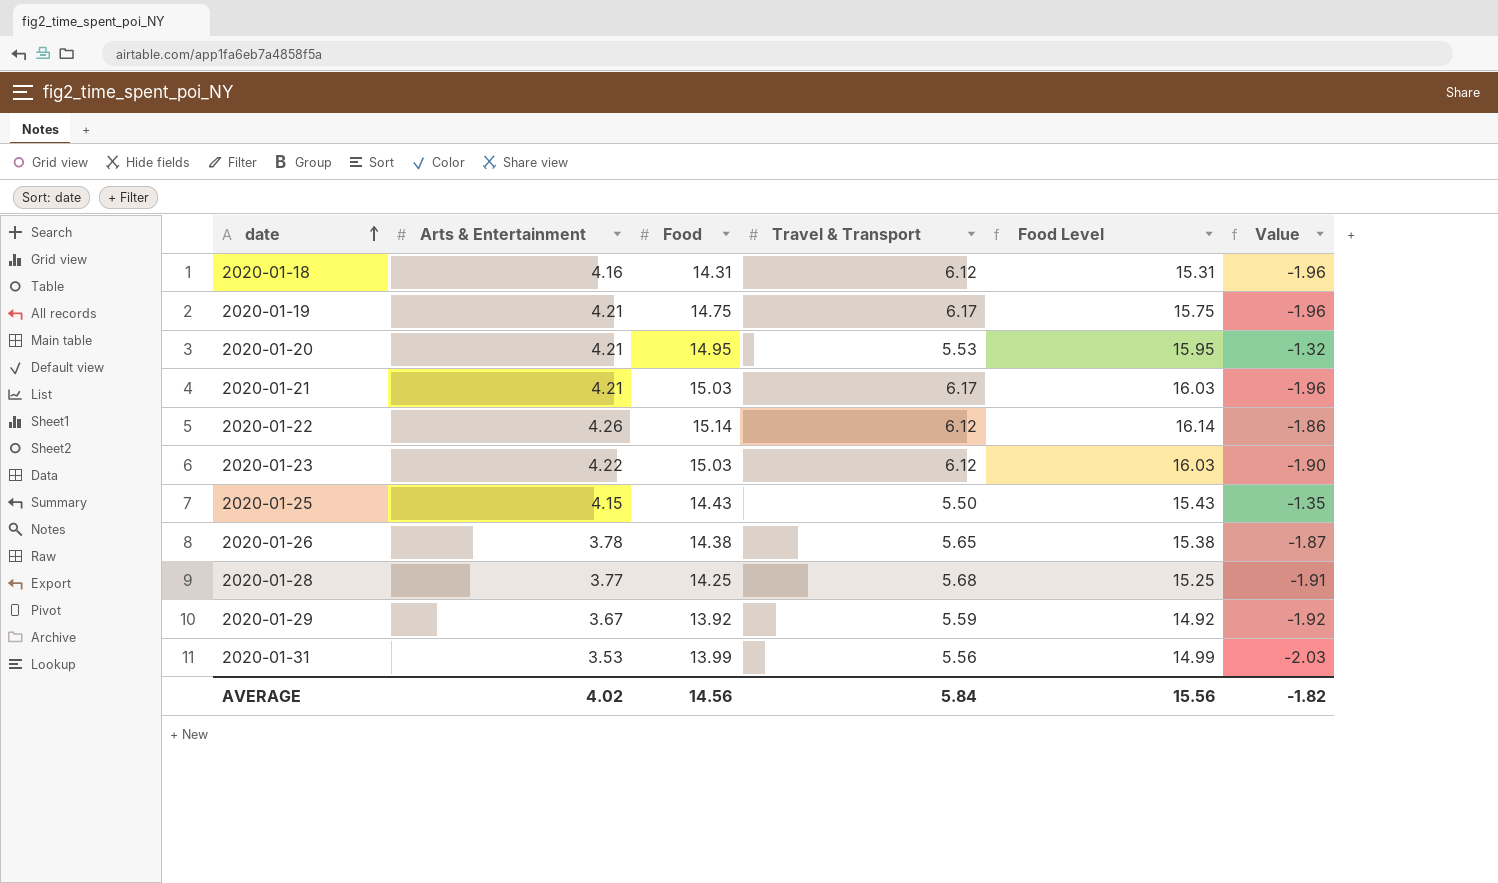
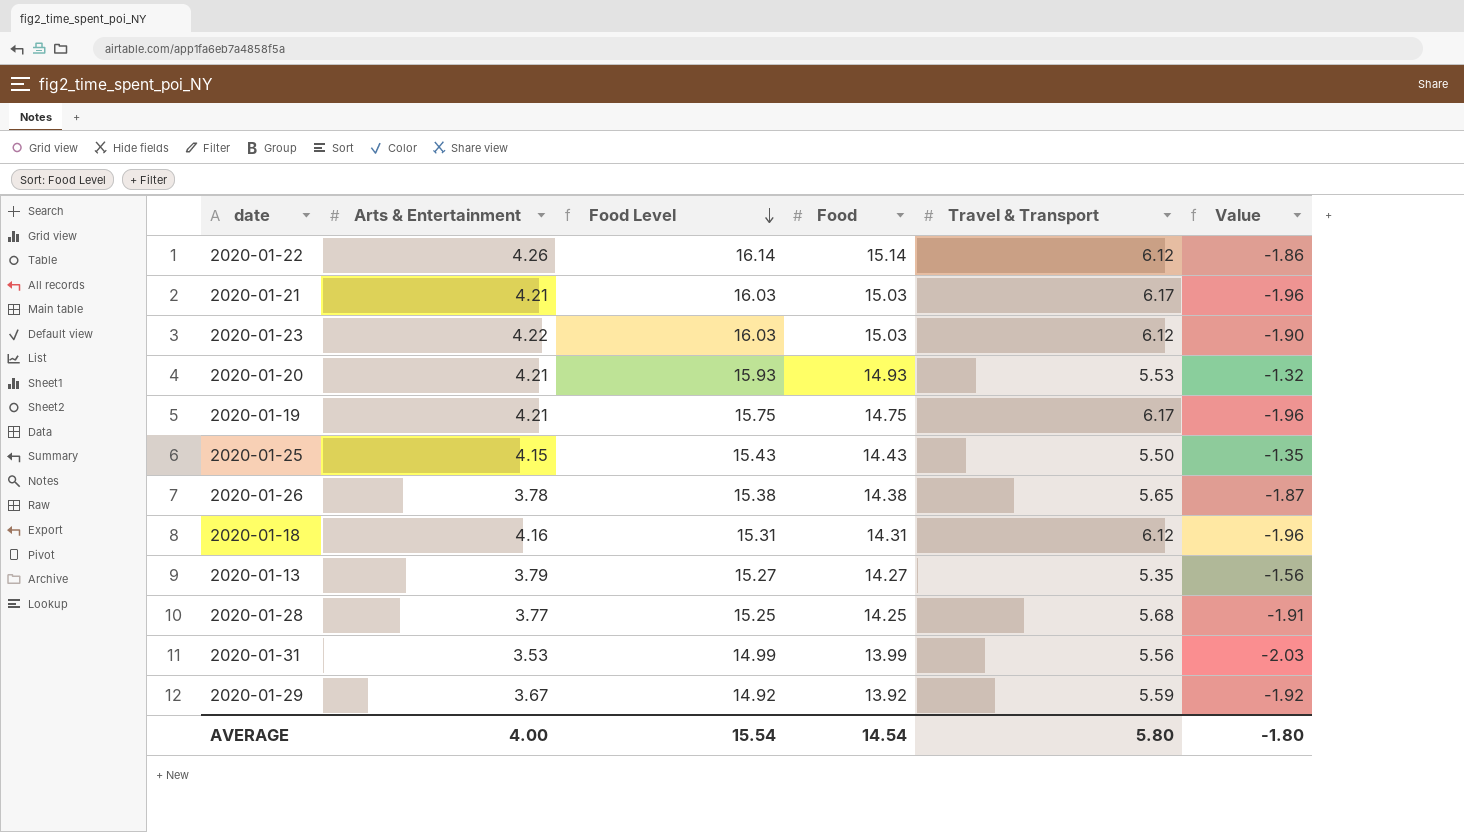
row order: date ascending -> Food Level descending
column Food Level | position: 5 -> 3
2020-01-20 | Food Level: 15.95 -> 15.93
2020-01-20 | Food: 14.95 -> 14.93
row 2020-01-13: none -> 3.79 | 15.27 | 14.27 | 5.35 | -1.56
AVERAGE | Arts & Entertainment: 4.02 -> 4.00
AVERAGE | Food Level: 15.56 -> 15.54
AVERAGE | Food: 14.56 -> 14.54
AVERAGE | Travel & Transport: 5.84 -> 5.80
AVERAGE | Value: -1.82 -> -1.80

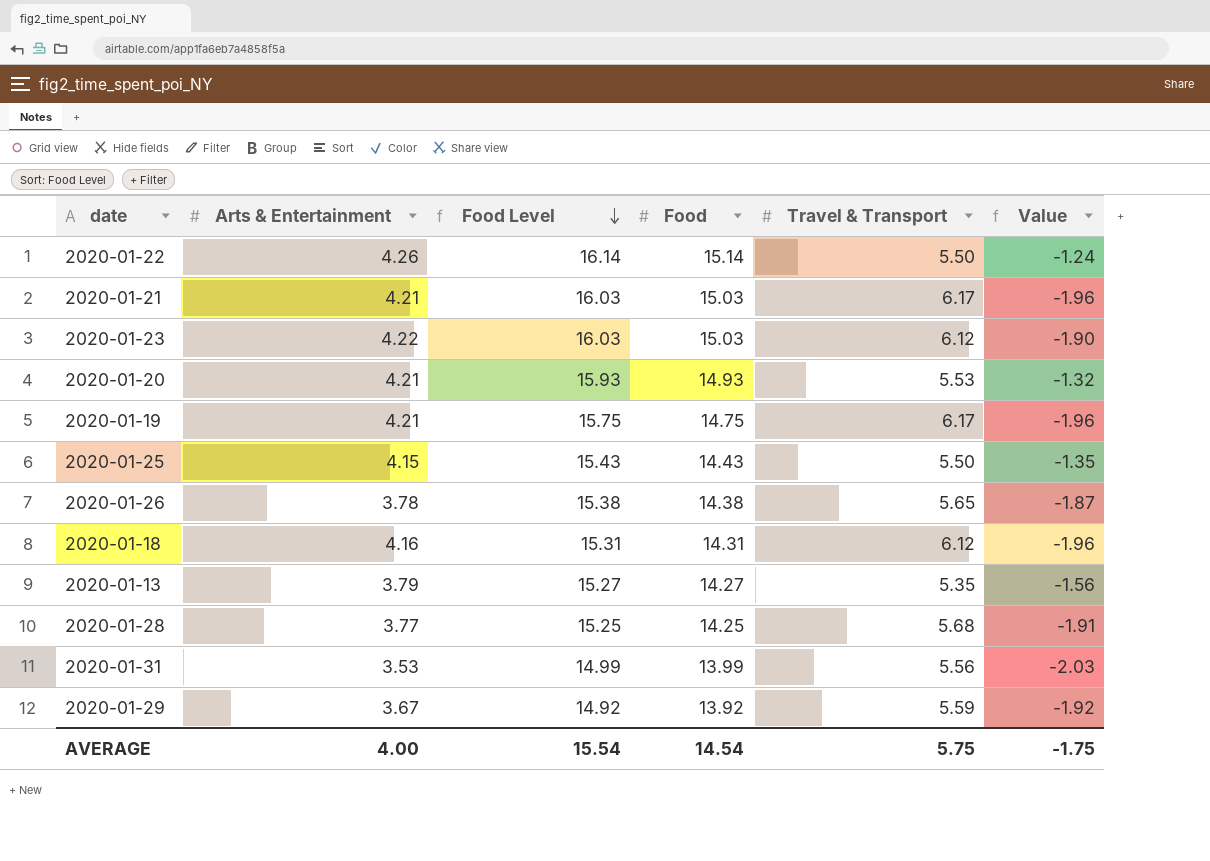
2020-01-22 | Travel & Transport: 6.12 -> 5.50
2020-01-22 | Value: -1.86 -> -1.24
AVERAGE | Travel & Transport: 5.80 -> 5.75
AVERAGE | Value: -1.80 -> -1.75

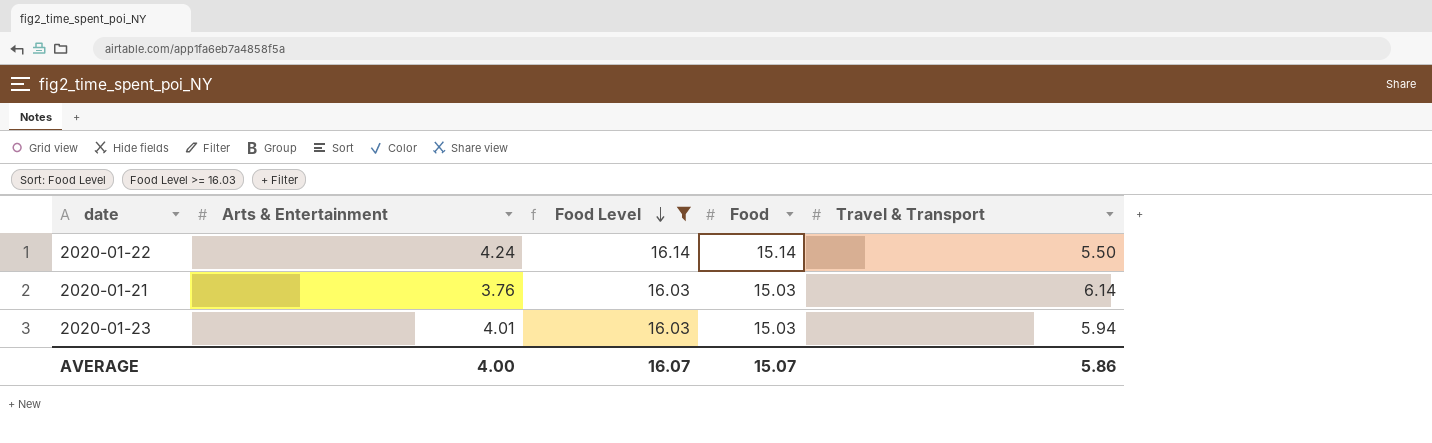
filter: none -> Food Level >= 16.03
column Value | formula: [Arts & Entertainment] - [Travel & Transport] -> none
2020-01-22 | Arts & Entertainment: 4.26 -> 4.24
2020-01-21 | Arts & Entertainment: 4.21 -> 3.76
2020-01-21 | Travel & Transport: 6.17 -> 6.14
2020-01-23 | Arts & Entertainment: 4.22 -> 4.01
2020-01-23 | Travel & Transport: 6.12 -> 5.94
AVERAGE | Food Level: 15.54 -> 16.07
AVERAGE | Food: 14.54 -> 15.07
AVERAGE | Travel & Transport: 5.75 -> 5.86

